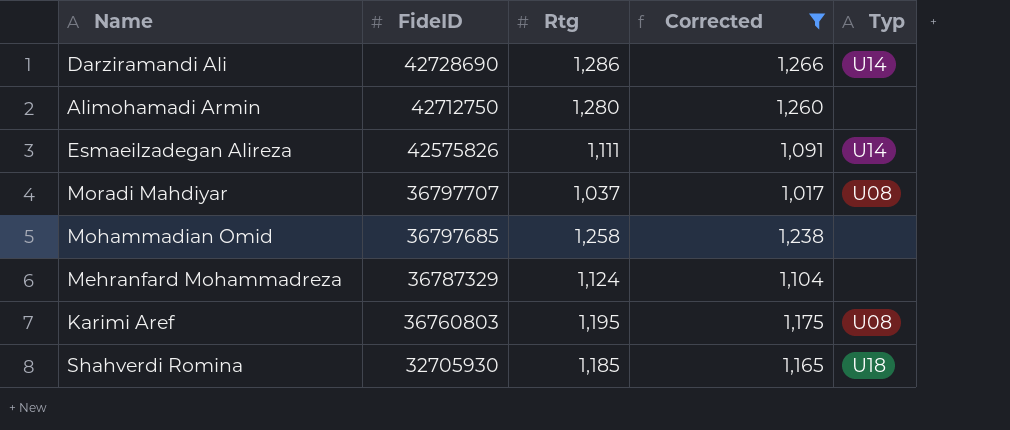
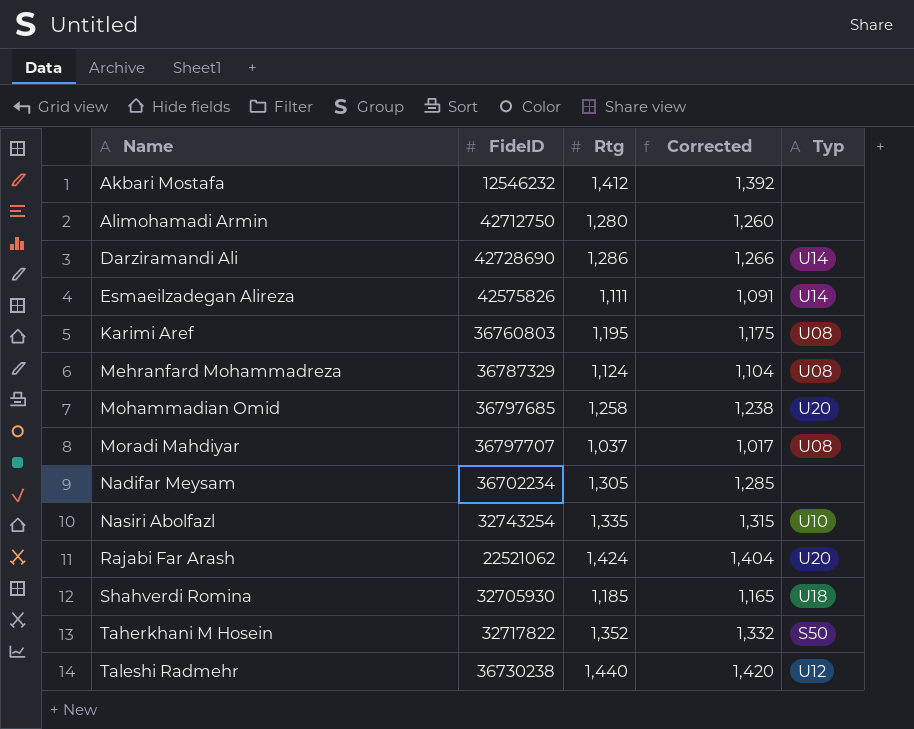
filter: Corrected <= 1,266 -> none
row order: FideID descending -> Name ascending
Mehranfard Mohammadreza | Typ: none -> U08
Mohammadian Omid | Typ: none -> U20

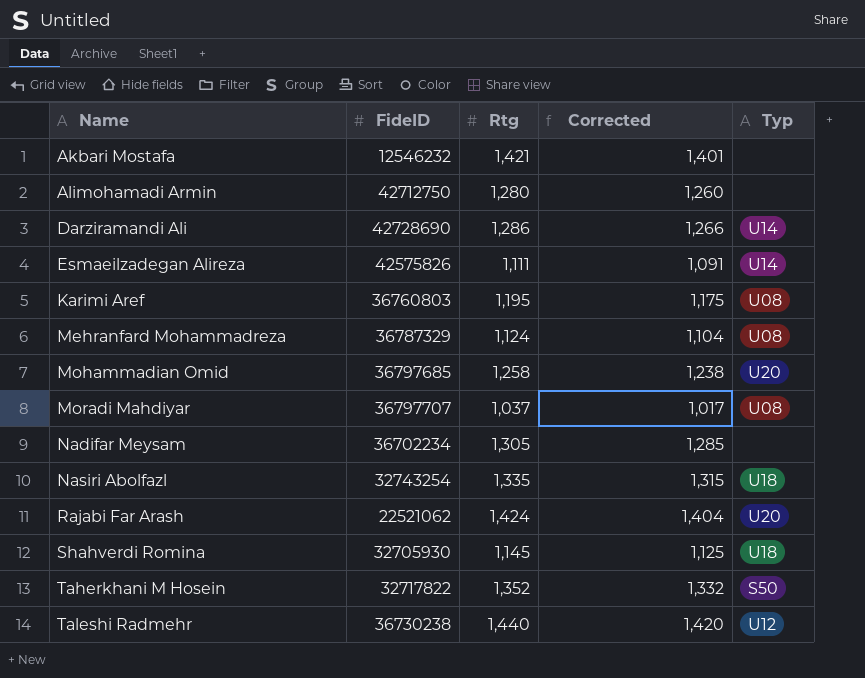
Akbari Mostafa | Rtg: 1,412 -> 1,421
Akbari Mostafa | Corrected: 1,392 -> 1,401
Nasiri Abolfazl | Typ: U10 -> U18
Shahverdi Romina | Rtg: 1,185 -> 1,145
Shahverdi Romina | Corrected: 1,165 -> 1,125

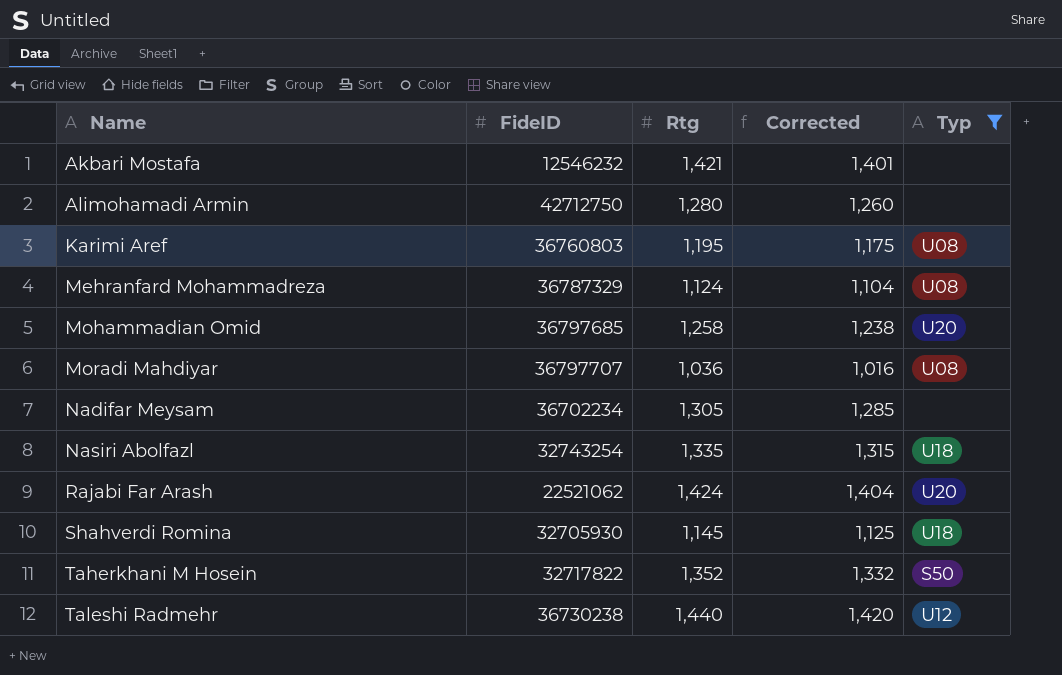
filter: none -> Typ != U14
Moradi Mahdiyar | Rtg: 1,037 -> 1,036
Moradi Mahdiyar | Corrected: 1,017 -> 1,016

